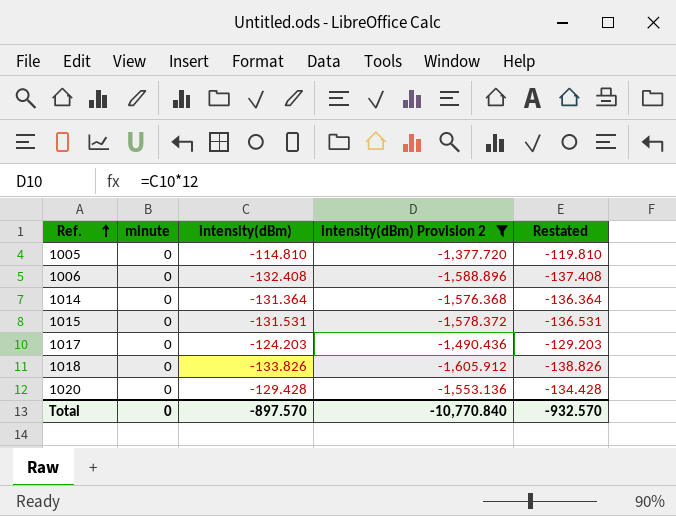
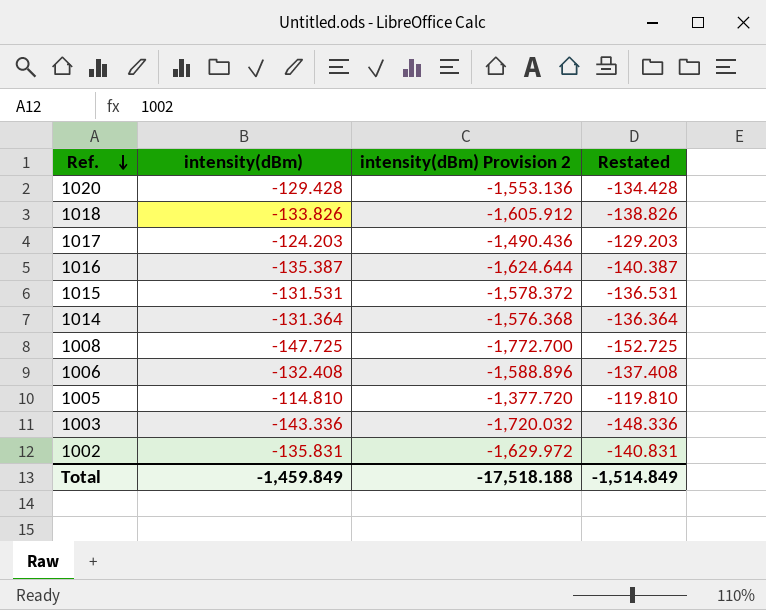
filter: intensity(dBm) Provision 2 >= -1,605.912 -> none
row order: Ref. ascending -> Ref. descending
column minute | position: 2 -> none
Total | intensity(dBm): -897.570 -> -1,459.849
Total | intensity(dBm) Provision 2: -10,770.840 -> -17,518.188
Total | Restated: -932.570 -> -1,514.849

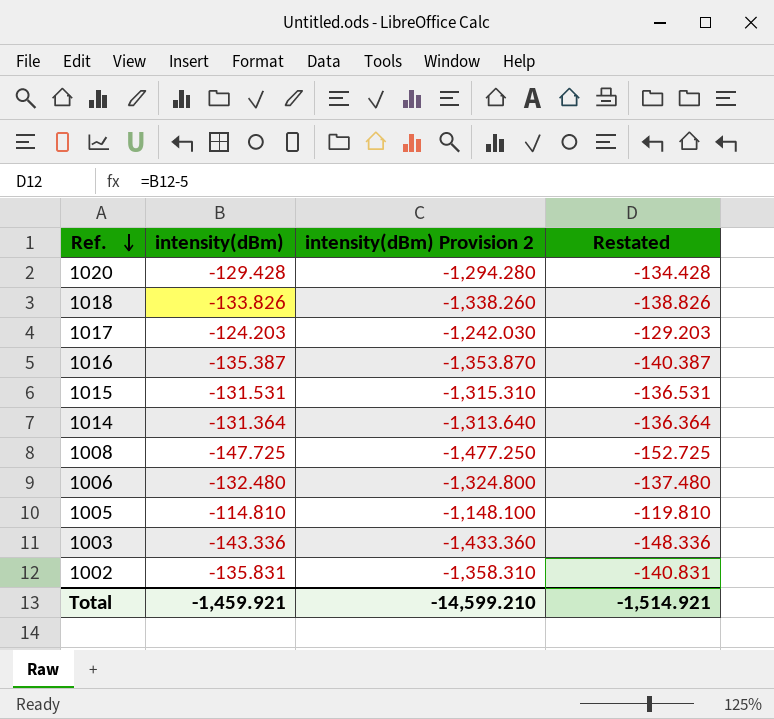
column intensity(dBm) Provision 2 | formula: [intensity(dBm)] * 12 -> [intensity(dBm)] * 10
1006 | intensity(dBm): -132.408 -> -132.480
1006 | Restated: -137.408 -> -137.480
Total | intensity(dBm): -1,459.849 -> -1,459.921
Total | intensity(dBm) Provision 2: -17,518.188 -> -14,599.210
Total | Restated: -1,514.849 -> -1,514.921

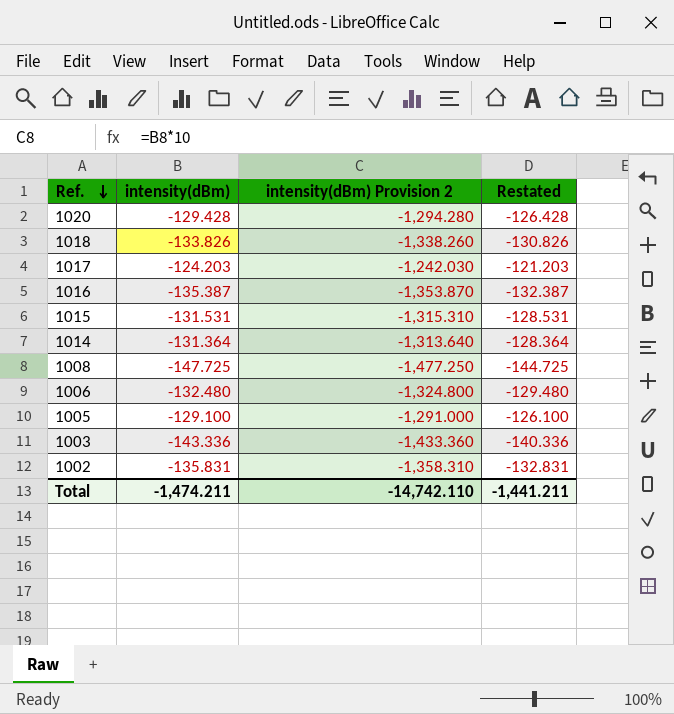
column Restated | formula: [intensity(dBm)] - 5 -> [intensity(dBm)] + 3
1005 | intensity(dBm): -114.810 -> -129.100
1005 | intensity(dBm) Provision 2: -1,148.100 -> -1,291.000
Total | intensity(dBm): -1,459.921 -> -1,474.211
Total | intensity(dBm) Provision 2: -14,599.210 -> -14,742.110
Total | Restated: -1,514.921 -> -1,441.211

